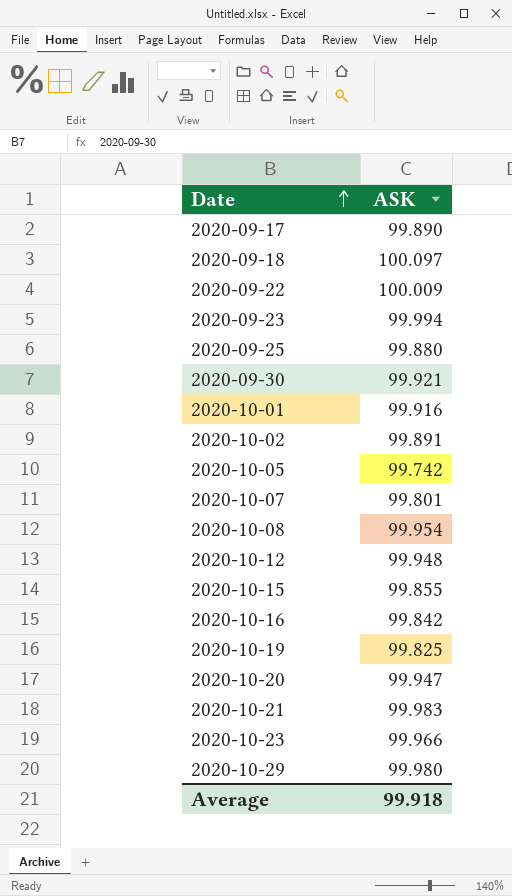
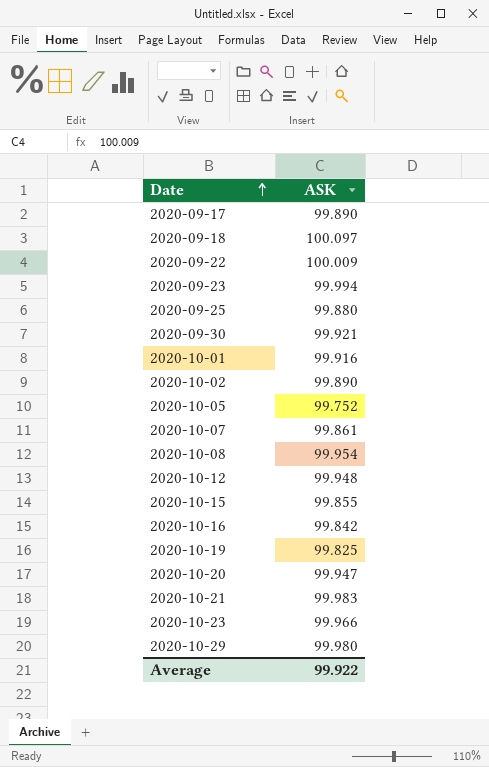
2020-10-02 | ASK: 99.891 -> 99.890
2020-10-05 | ASK: 99.742 -> 99.752
2020-10-07 | ASK: 99.801 -> 99.861
Average | ASK: 99.918 -> 99.922

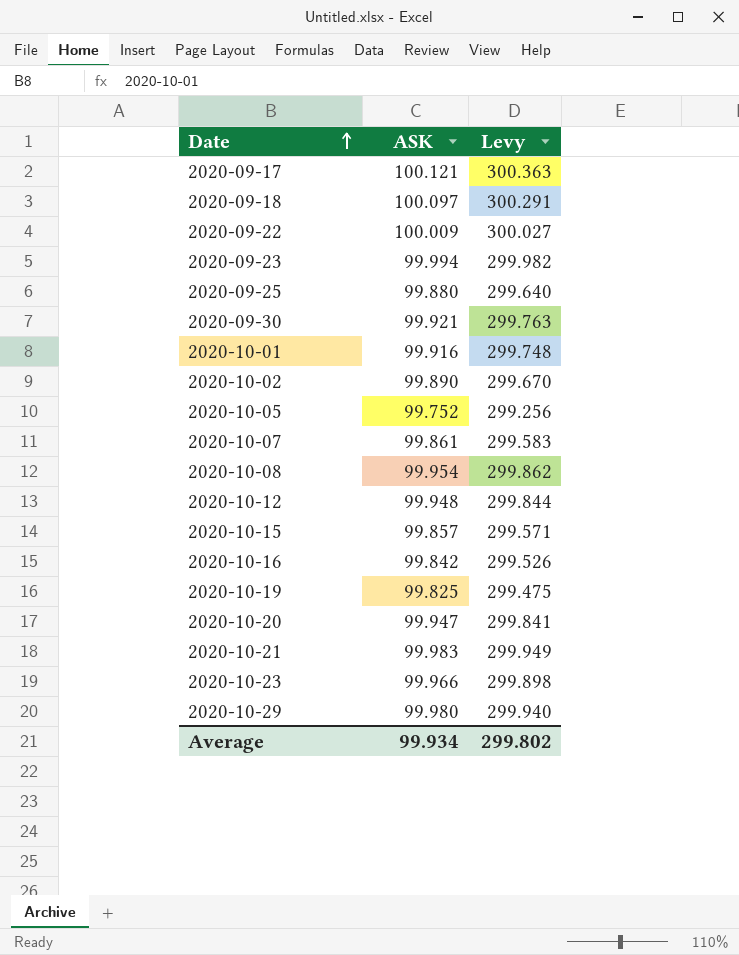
column Levy | formula: none -> [ASK] * 3
2020-09-17 | ASK: 99.890 -> 100.121
2020-10-15 | ASK: 99.855 -> 99.857
Average | ASK: 99.922 -> 99.934

